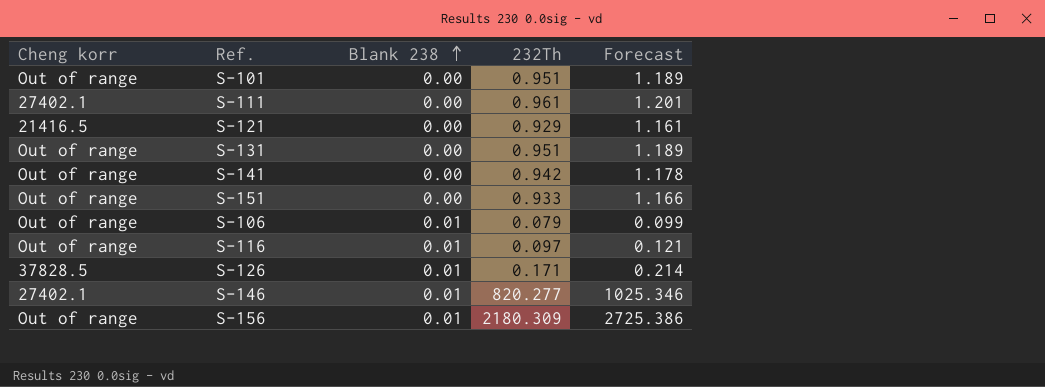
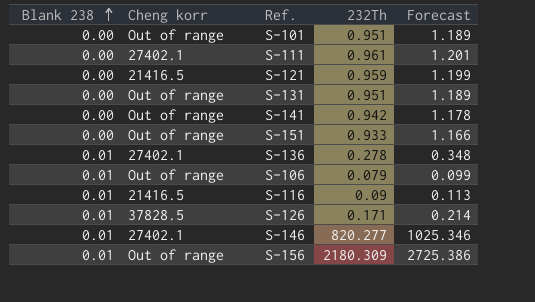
column Blank 238 | position: 3 -> 1
S-121 | 232Th: 0.929 -> 0.959
S-121 | Forecast: 1.161 -> 1.199
row S-136: none -> 0.01 | 27402.1 | 0.278 | 0.348
S-116 | Cheng korr: Out of range -> 21416.5
S-116 | 232Th: 0.097 -> 0.09
S-116 | Forecast: 0.121 -> 0.113

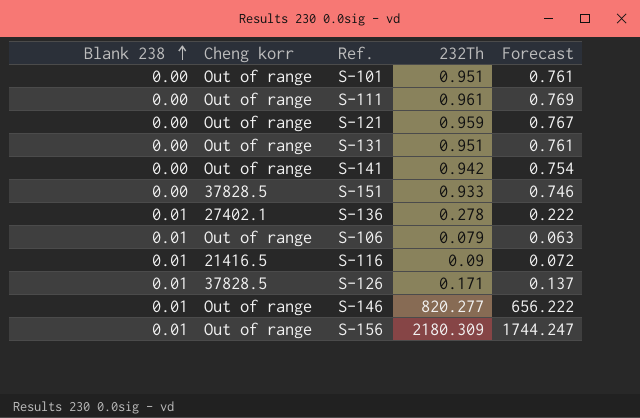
column Forecast | formula: [232Th] * 1.25 -> [232Th] * 0.8
S-111 | Cheng korr: 27402.1 -> Out of range
S-121 | Cheng korr: 21416.5 -> Out of range
S-151 | Cheng korr: Out of range -> 37828.5
S-146 | Cheng korr: 27402.1 -> Out of range

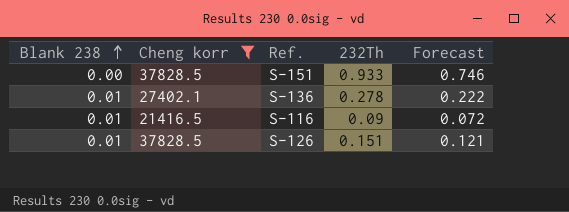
filter: none -> Cheng korr != Out of range
S-126 | 232Th: 0.171 -> 0.151
S-126 | Forecast: 0.137 -> 0.121

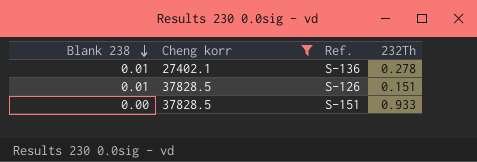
row order: Blank 238 ascending -> Blank 238 descending
column Forecast | formula: [232Th] * 0.8 -> none
row S-116: 0.01 | 21416.5 | 0.09 | 0.072 -> none

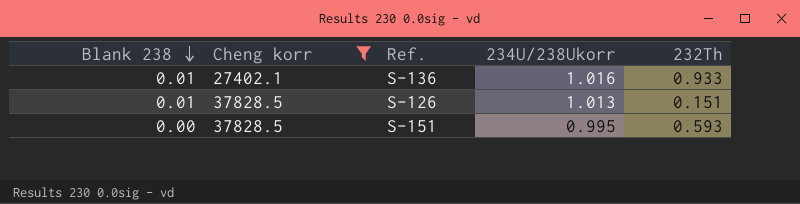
column 234U/238Ukorr | position: none -> 4
S-136 | 232Th: 0.278 -> 0.933
S-151 | 232Th: 0.933 -> 0.593

